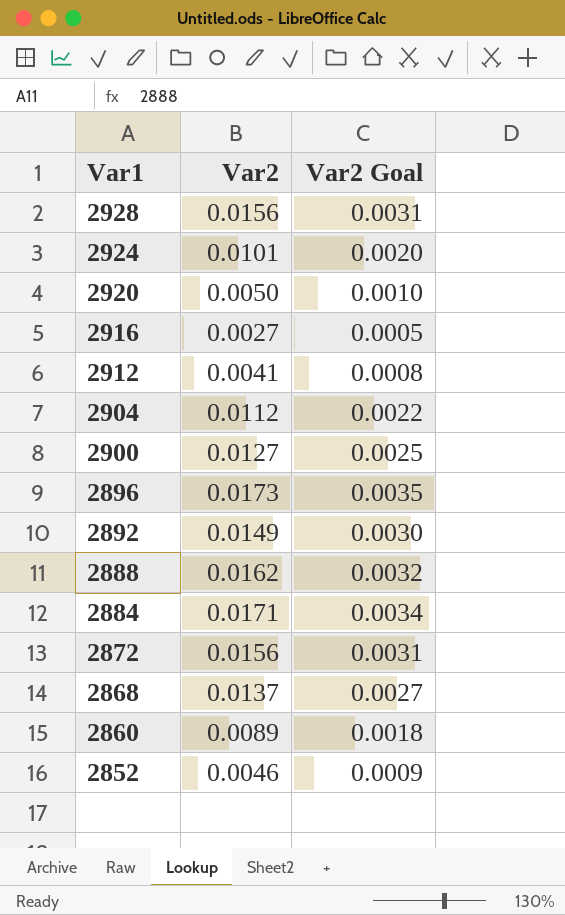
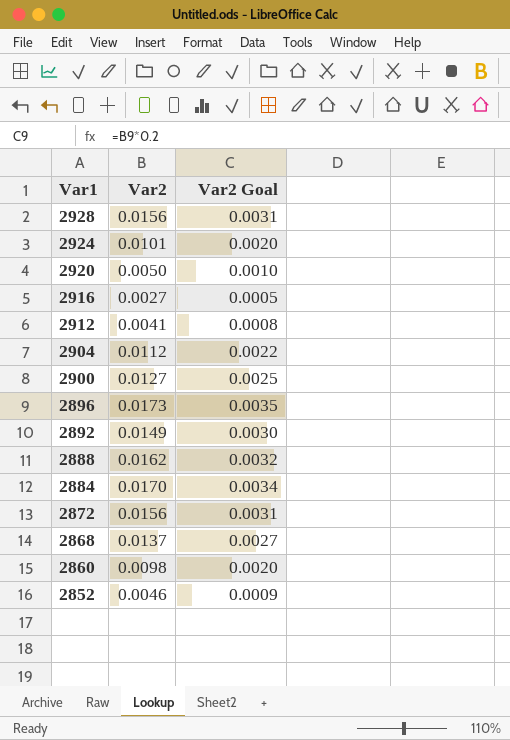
2884 | Var2: 0.0171 -> 0.0170
2860 | Var2: 0.0089 -> 0.0098
2860 | Var2 Goal: 0.0018 -> 0.0020

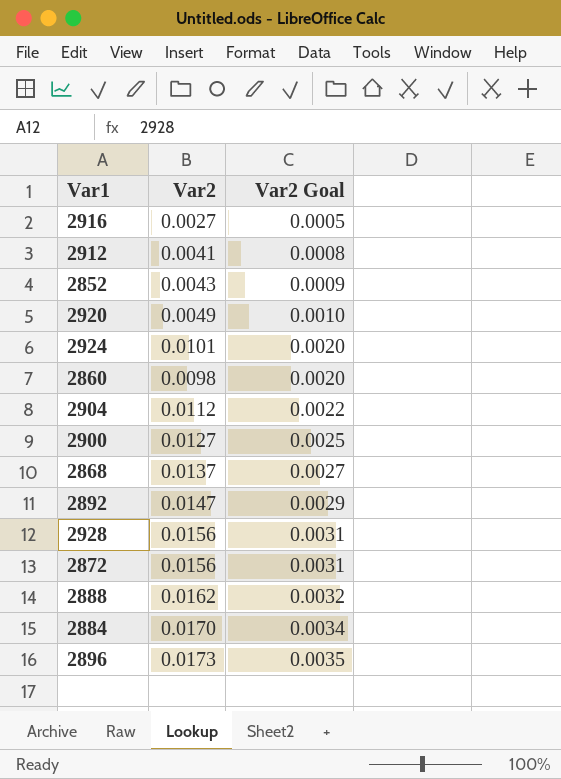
row order: Var1 descending -> Var2 Goal ascending
2852 | Var2: 0.0046 -> 0.0043
2920 | Var2: 0.0050 -> 0.0049
2892 | Var2: 0.0149 -> 0.0147
2892 | Var2 Goal: 0.0030 -> 0.0029

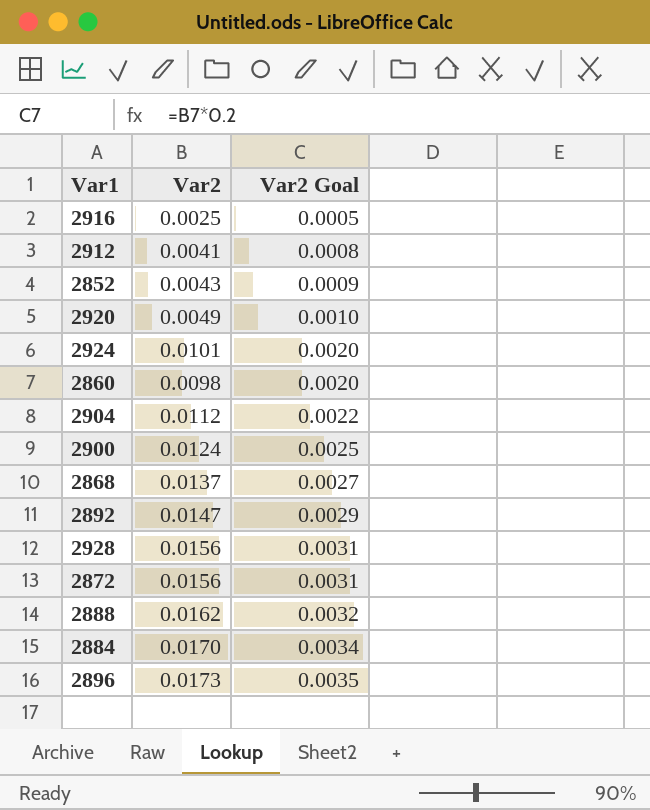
2916 | Var2: 0.0027 -> 0.0025
2900 | Var2: 0.0127 -> 0.0124

